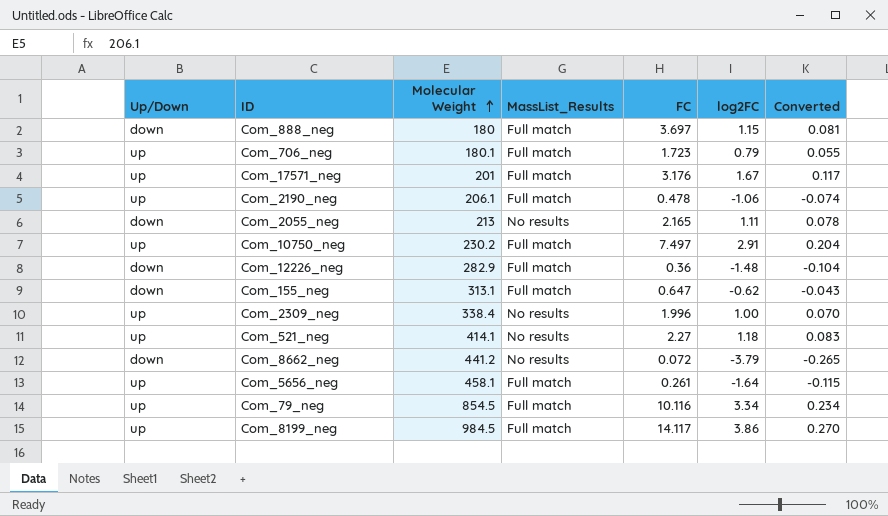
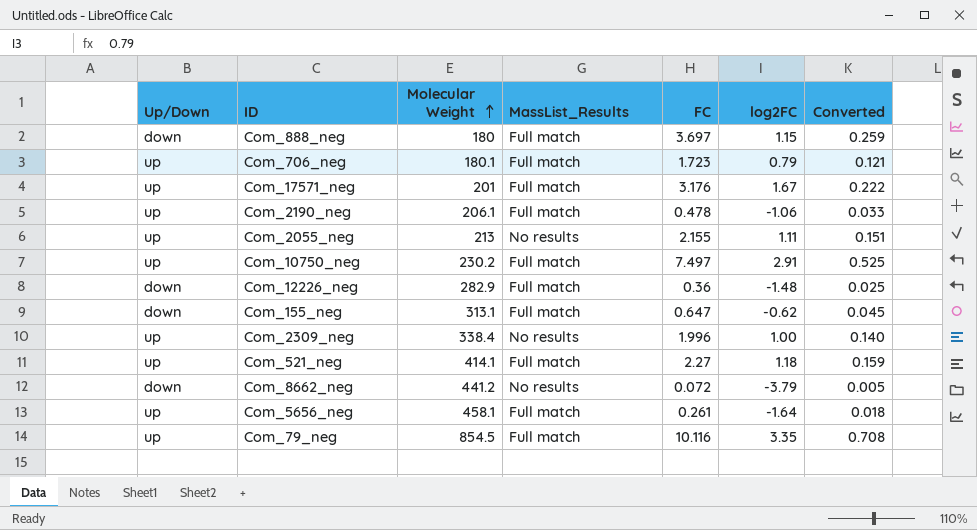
column Converted | formula: [log2FC] * 0.07 -> [FC] * 0.07
row Com_8199_neg: up | 984.5 | Full match | 14.117 | 3.86 | 0.270 -> none
Com_2055_neg | Up/Down: down -> up
Com_2055_neg | FC: 2.165 -> 2.155
Com_521_neg | MassList_Results: No results -> Full match
Com_79_neg | log2FC: 3.34 -> 3.35

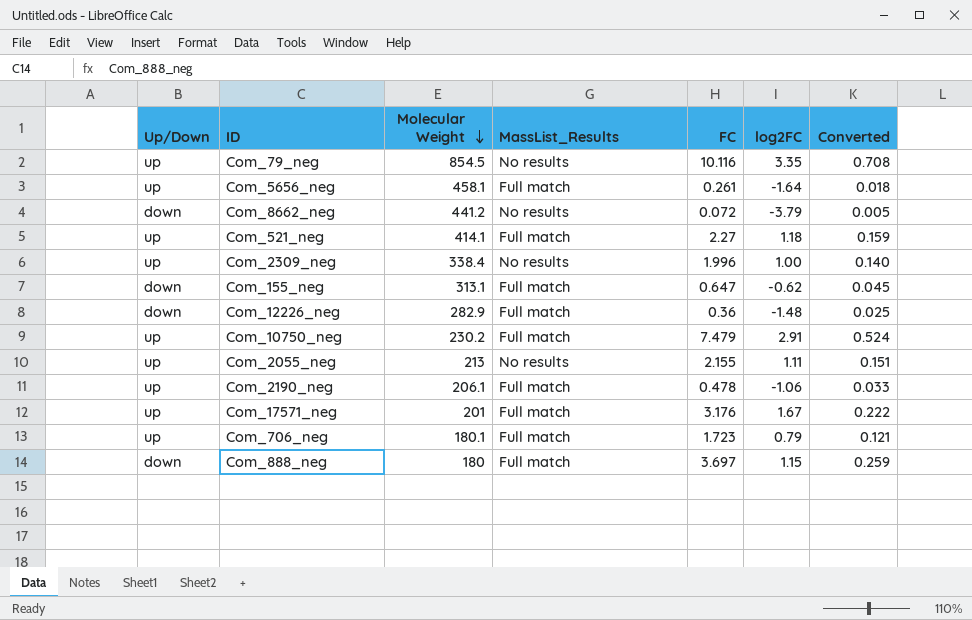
row order: Molecular Weight ascending -> Molecular Weight descending
Com_79_neg | MassList_Results: Full match -> No results
Com_10750_neg | FC: 7.497 -> 7.479
Com_10750_neg | Converted: 0.525 -> 0.524

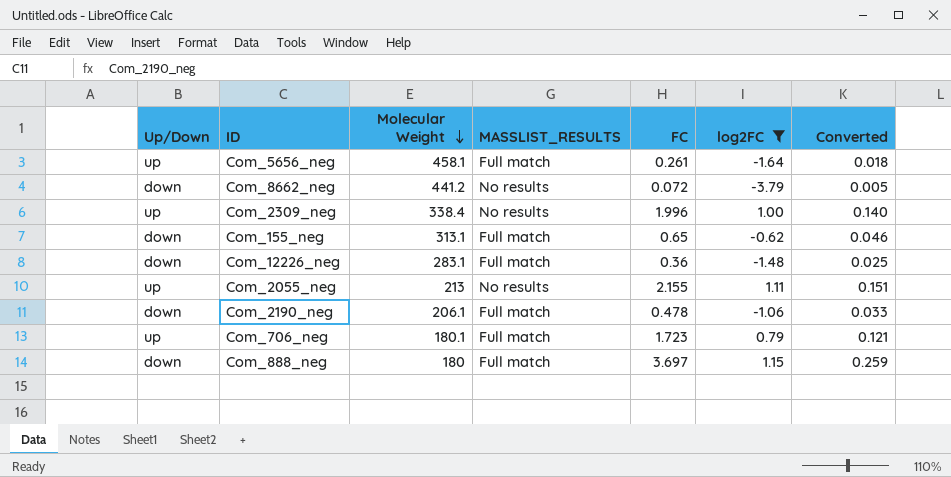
filter: none -> log2FC <= 1.15
column name: MassList_Results -> MASSLIST_RESULTS
Com_155_neg | FC: 0.647 -> 0.65
Com_155_neg | Converted: 0.045 -> 0.046
Com_12226_neg | Molecular Weight: 282.9 -> 283.1
Com_2190_neg | Up/Down: up -> down

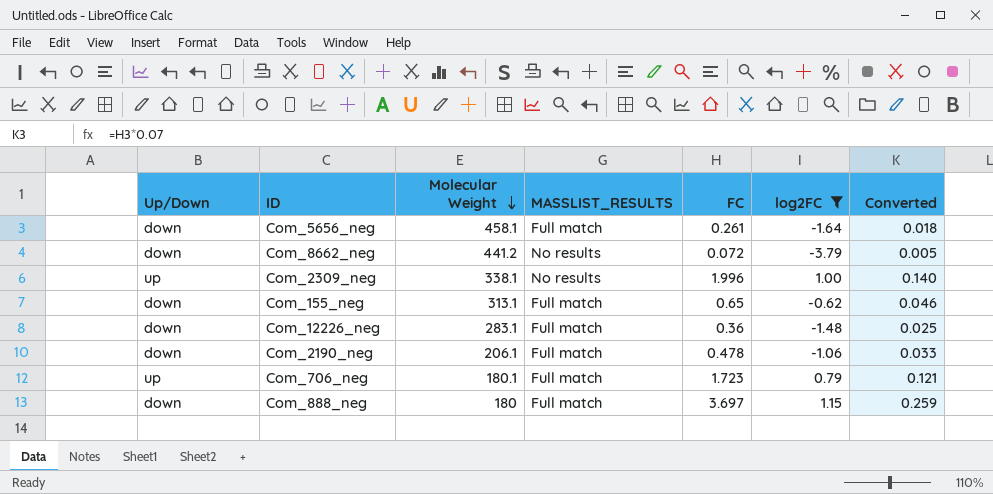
row Com_2055_neg: up | 213 | No results | 2.155 | 1.11 | 0.151 -> none
Com_5656_neg | Up/Down: up -> down
Com_2309_neg | Molecular Weight: 338.4 -> 338.1

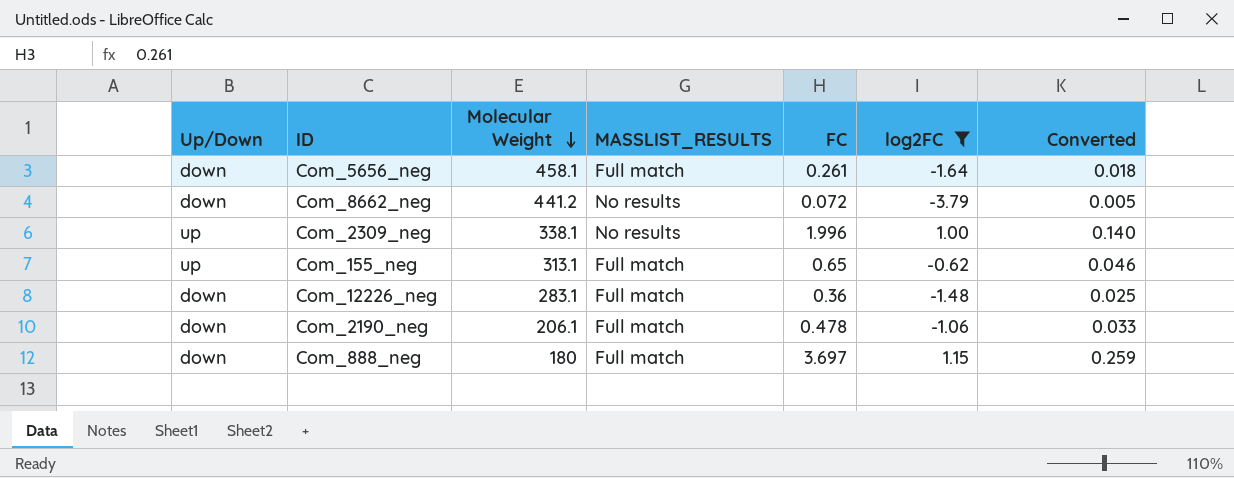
row Com_706_neg: up | 180.1 | Full match | 1.723 | 0.79 | 0.121 -> none
Com_155_neg | Up/Down: down -> up

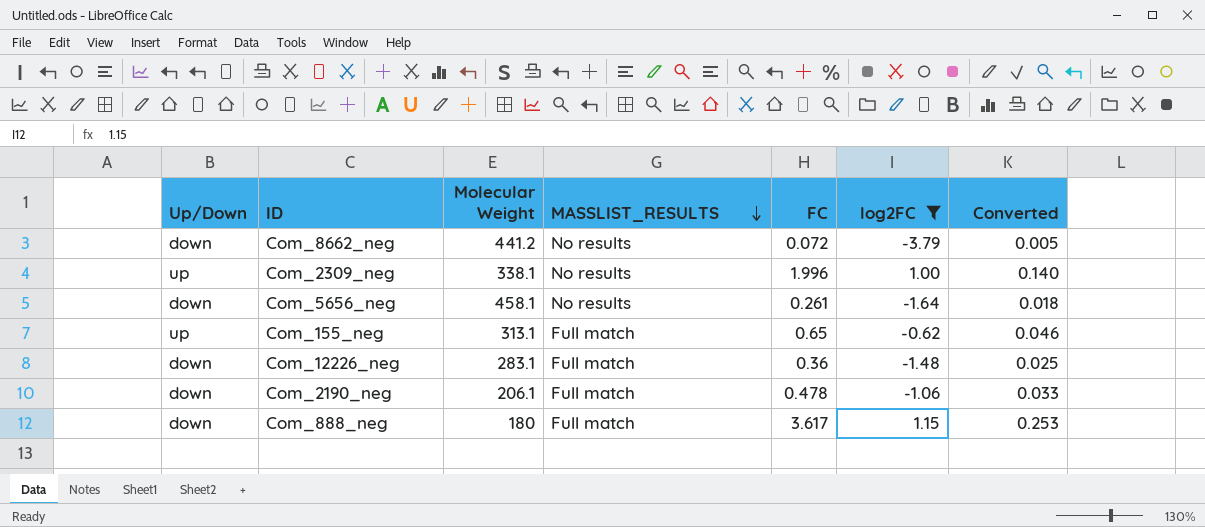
row order: Molecular Weight descending -> MASSLIST_RESULTS descending
Com_5656_neg | MASSLIST_RESULTS: Full match -> No results
Com_888_neg | FC: 3.697 -> 3.617
Com_888_neg | Converted: 0.259 -> 0.253

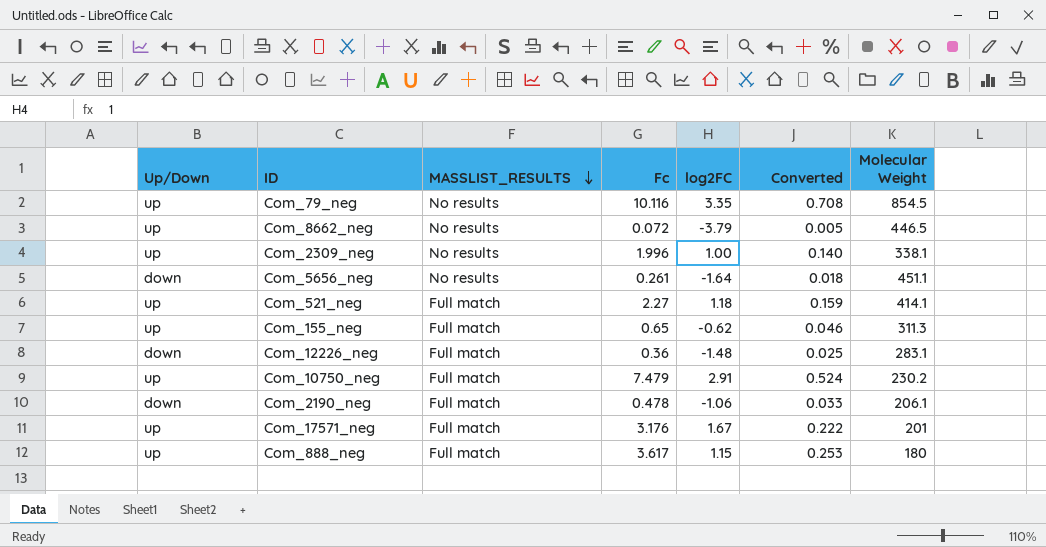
filter: log2FC <= 1.15 -> none
column name: FC -> Fc
column Molecular Weight | position: 3 -> 7
Com_8662_neg | Up/Down: down -> up
Com_8662_neg | Molecular Weight: 441.2 -> 446.5
Com_5656_neg | Molecular Weight: 458.1 -> 451.1
Com_155_neg | Molecular Weight: 313.1 -> 311.3
Com_888_neg | Up/Down: down -> up

